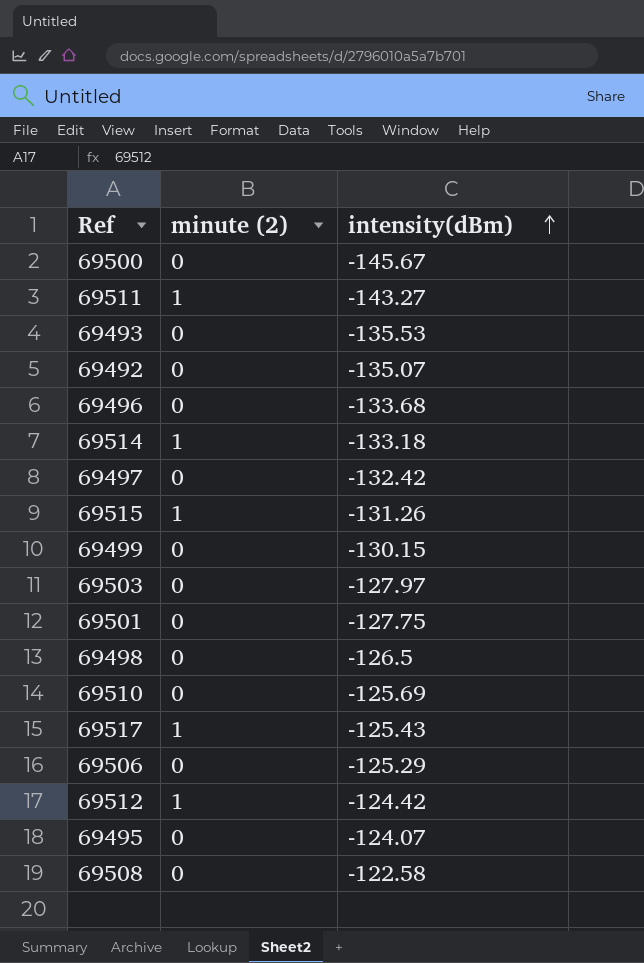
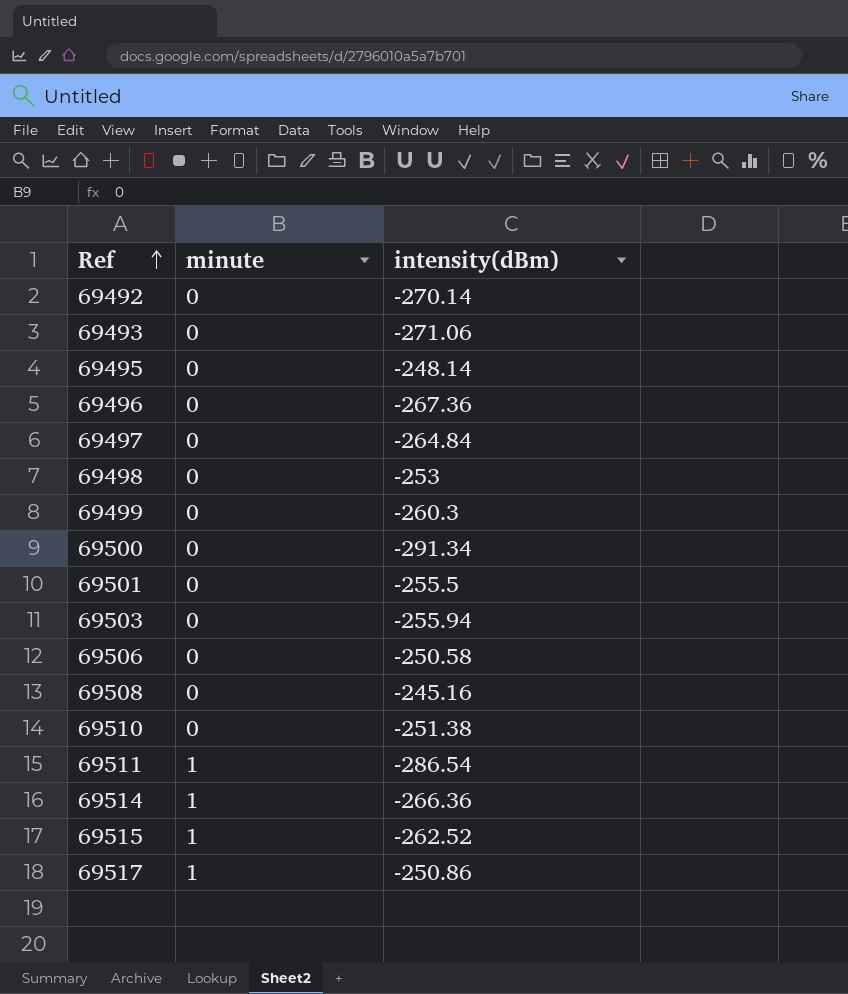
row order: intensity(dBm) ascending -> Ref ascending
column name: minute (2) -> minute
row 69512: 1 | -124.42 -> none
69492 | intensity(dBm): -135.07 -> -270.14
69493 | intensity(dBm): -135.53 -> -271.06
69495 | intensity(dBm): -124.07 -> -248.14
69496 | intensity(dBm): -133.68 -> -267.36
69497 | intensity(dBm): -132.42 -> -264.84
69498 | intensity(dBm): -126.5 -> -253
69499 | intensity(dBm): -130.15 -> -260.3
69500 | intensity(dBm): -145.67 -> -291.34
69501 | intensity(dBm): -127.75 -> -255.5
69503 | intensity(dBm): -127.97 -> -255.94
69506 | intensity(dBm): -125.29 -> -250.58
69508 | intensity(dBm): -122.58 -> -245.16
69510 | intensity(dBm): -125.69 -> -251.38
69511 | intensity(dBm): -143.27 -> -286.54
69514 | intensity(dBm): -133.18 -> -266.36
69515 | intensity(dBm): -131.26 -> -262.52
69517 | intensity(dBm): -125.43 -> -250.86

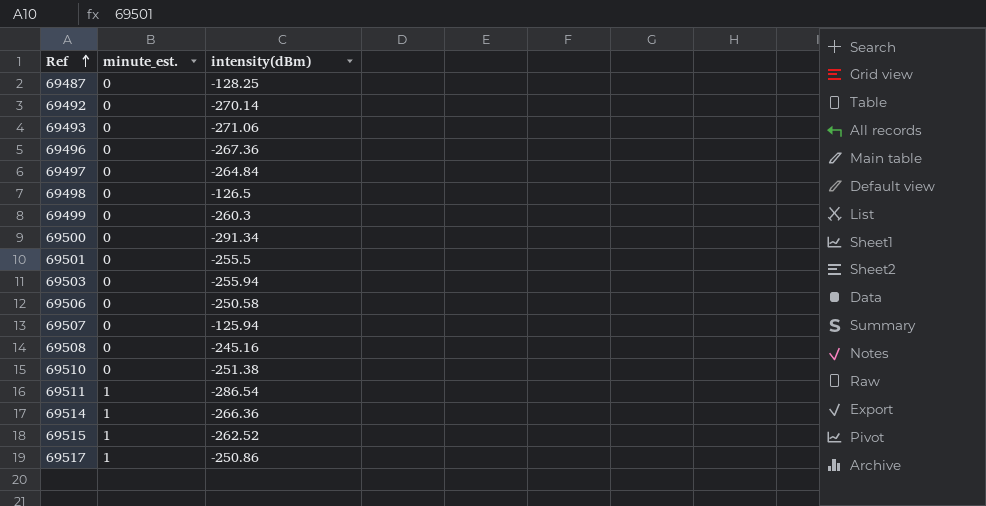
column name: minute -> minute_est.
row 69495: 0 | -248.14 -> none
row 69487: none -> 0 | -128.25
69498 | intensity(dBm): -253 -> -126.5
row 69507: none -> 0 | -125.94

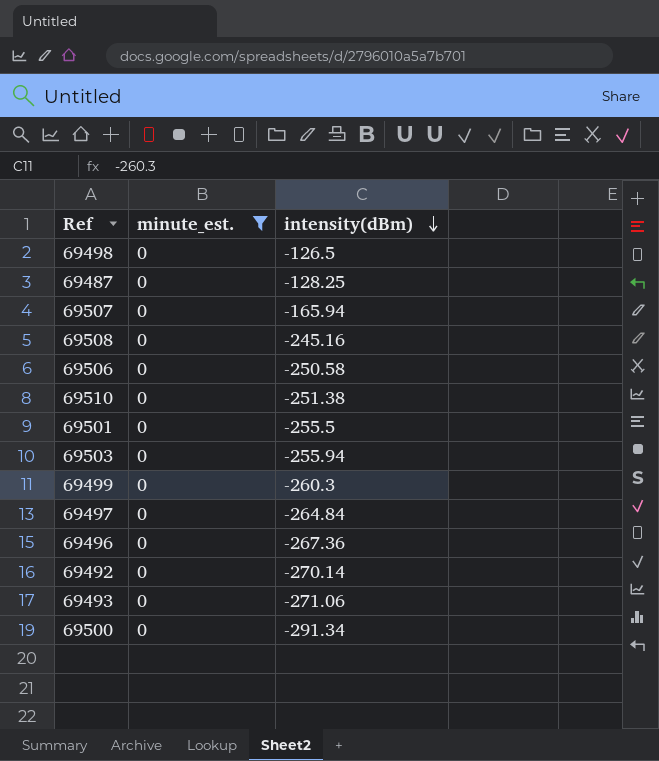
filter: none -> minute_est. = 0
row order: Ref ascending -> intensity(dBm) descending
69507 | intensity(dBm): -125.94 -> -165.94

